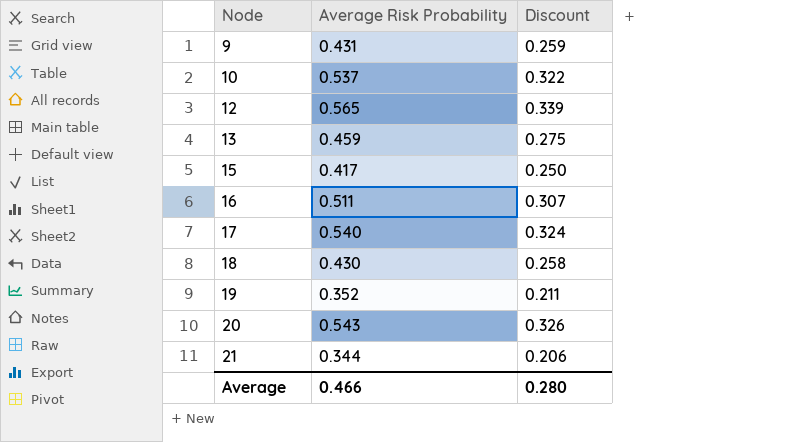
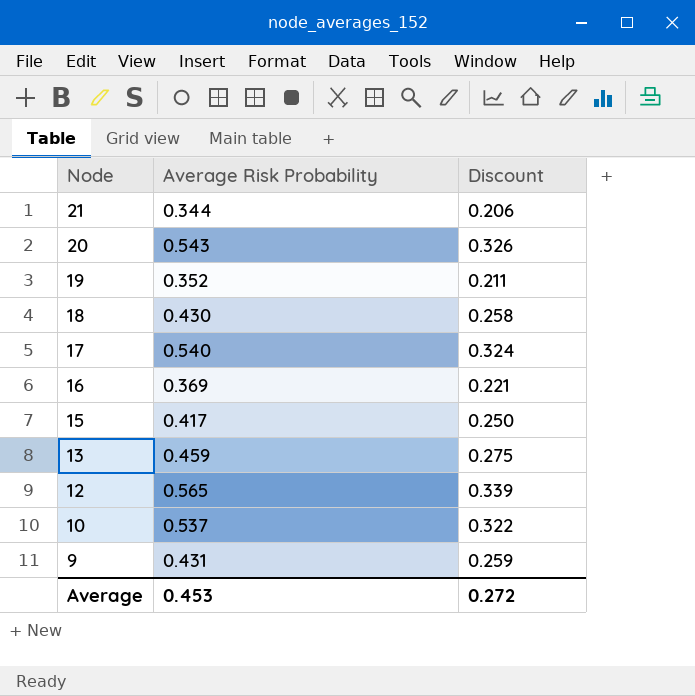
row order: Node ascending -> Node descending
16 | Average Risk Probability: 0.511 -> 0.369
16 | Discount: 0.307 -> 0.221
Average | Average Risk Probability: 0.466 -> 0.453
Average | Discount: 0.280 -> 0.272

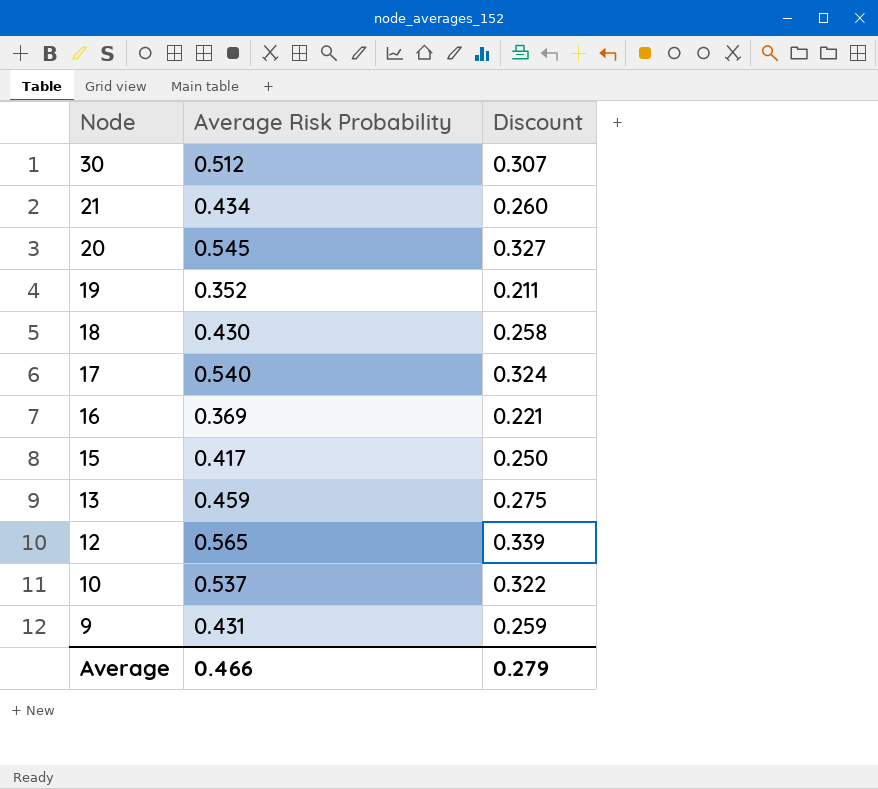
row 30: none -> 0.512 | 0.307
21 | Average Risk Probability: 0.344 -> 0.434
21 | Discount: 0.206 -> 0.260
20 | Average Risk Probability: 0.543 -> 0.545
20 | Discount: 0.326 -> 0.327
Average | Average Risk Probability: 0.453 -> 0.466
Average | Discount: 0.272 -> 0.279

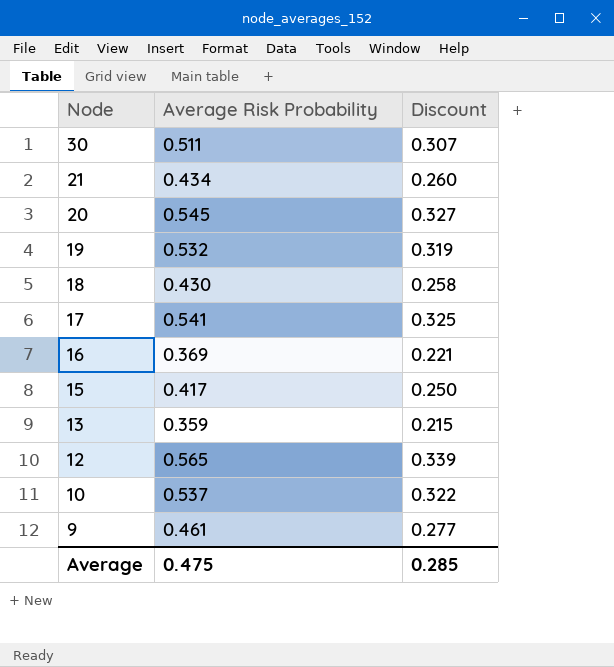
30 | Average Risk Probability: 0.512 -> 0.511
19 | Average Risk Probability: 0.352 -> 0.532
19 | Discount: 0.211 -> 0.319
17 | Average Risk Probability: 0.540 -> 0.541
17 | Discount: 0.324 -> 0.325
13 | Average Risk Probability: 0.459 -> 0.359
13 | Discount: 0.275 -> 0.215
9 | Average Risk Probability: 0.431 -> 0.461
9 | Discount: 0.259 -> 0.277
Average | Average Risk Probability: 0.466 -> 0.475
Average | Discount: 0.279 -> 0.285

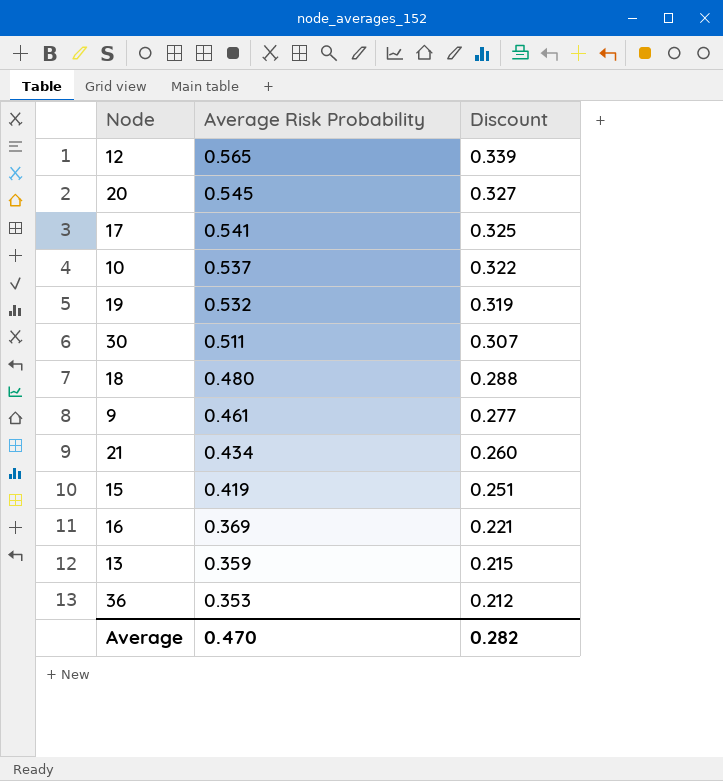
row order: Node descending -> Average Risk Probability descending
18 | Average Risk Probability: 0.430 -> 0.480
18 | Discount: 0.258 -> 0.288
15 | Average Risk Probability: 0.417 -> 0.419
15 | Discount: 0.250 -> 0.251
row 36: none -> 0.353 | 0.212
Average | Average Risk Probability: 0.475 -> 0.470
Average | Discount: 0.285 -> 0.282

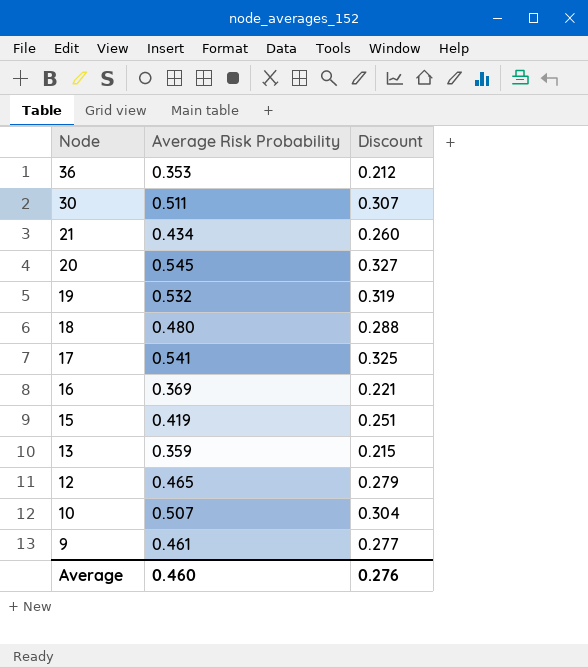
row order: Average Risk Probability descending -> Node descending
12 | Average Risk Probability: 0.565 -> 0.465
12 | Discount: 0.339 -> 0.279
10 | Average Risk Probability: 0.537 -> 0.507
10 | Discount: 0.322 -> 0.304
Average | Average Risk Probability: 0.470 -> 0.460
Average | Discount: 0.282 -> 0.276

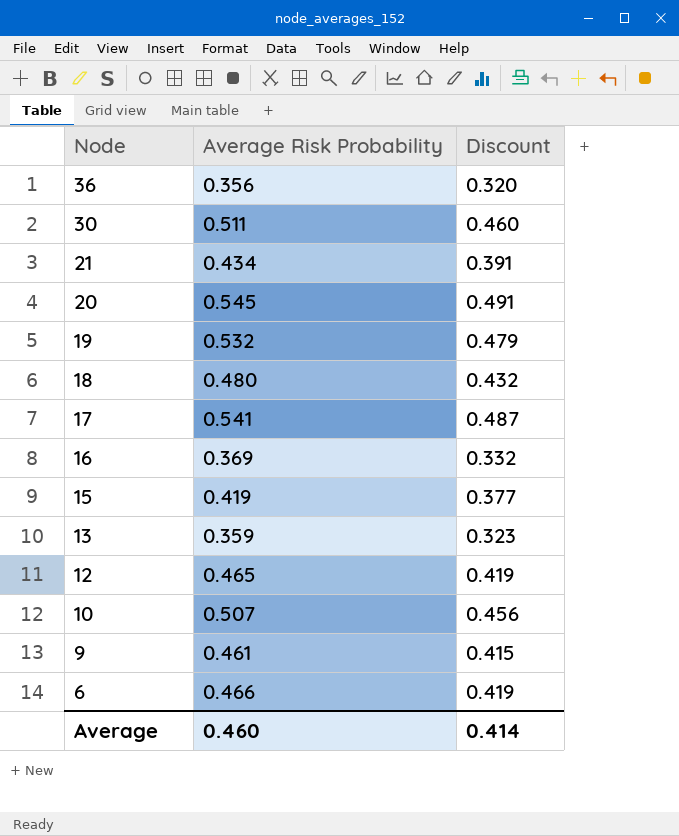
column Discount | formula: [Average Risk Probability] * 0.6 -> [Average Risk Probability] * 0.9
36 | Average Risk Probability: 0.353 -> 0.356
row 6: none -> 0.466 | 0.419
Average | Discount: 0.276 -> 0.414

